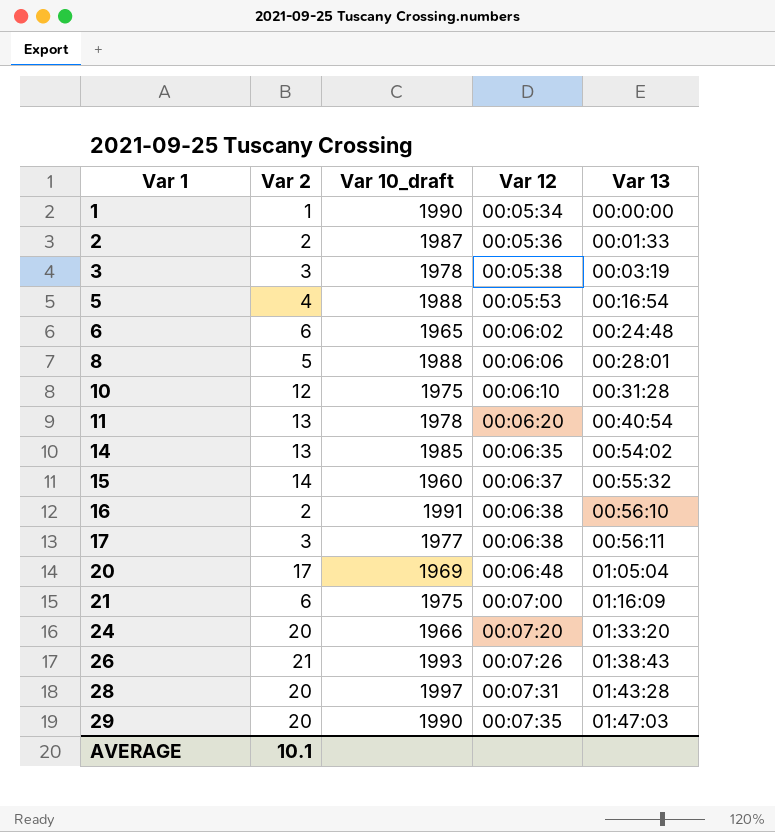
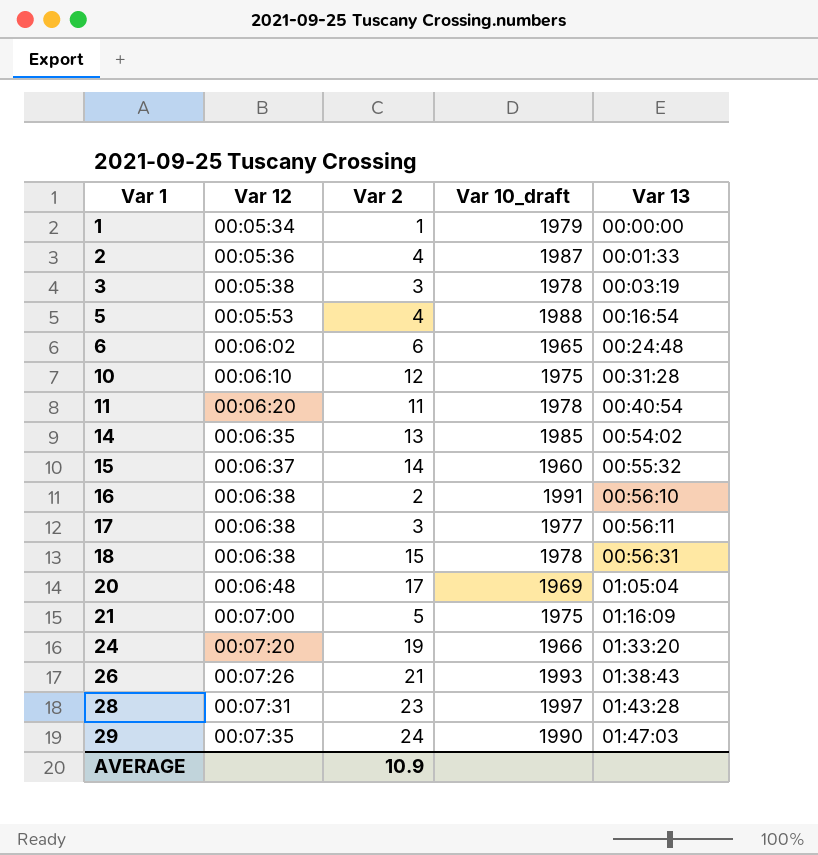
column Var 12 | position: 4 -> 2
row 8: 5 | 1988 | 00:06:06 | 00:28:01 -> none
1 | Var 10_draft: 1990 -> 1979
2 | Var 2: 2 -> 4
11 | Var 2: 13 -> 11
row 18: none -> 00:06:38 | 15 | 1978 | 00:56:31
21 | Var 2: 6 -> 5
24 | Var 2: 20 -> 19
28 | Var 2: 20 -> 23
29 | Var 2: 20 -> 24
AVERAGE | Var 2: 10.1 -> 10.9

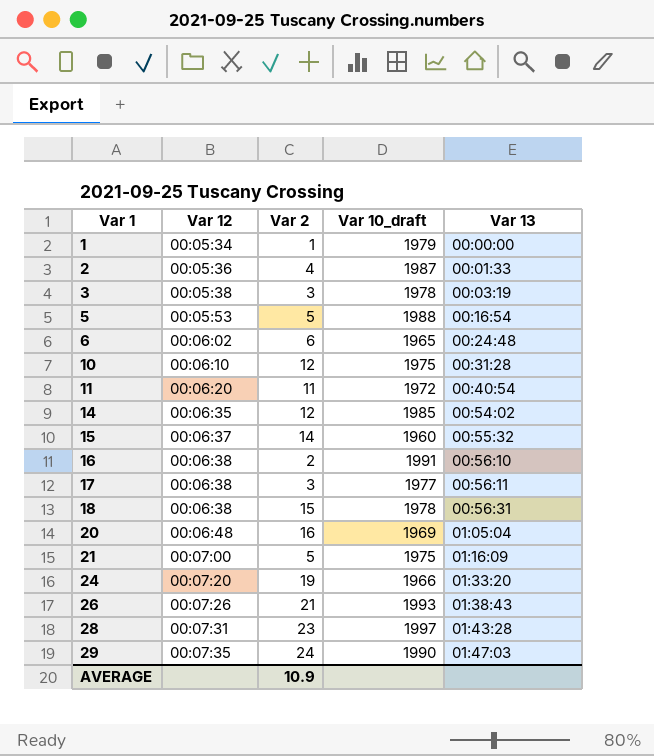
5 | Var 2: 4 -> 5
11 | Var 10_draft: 1978 -> 1972
14 | Var 2: 13 -> 12
20 | Var 2: 17 -> 16

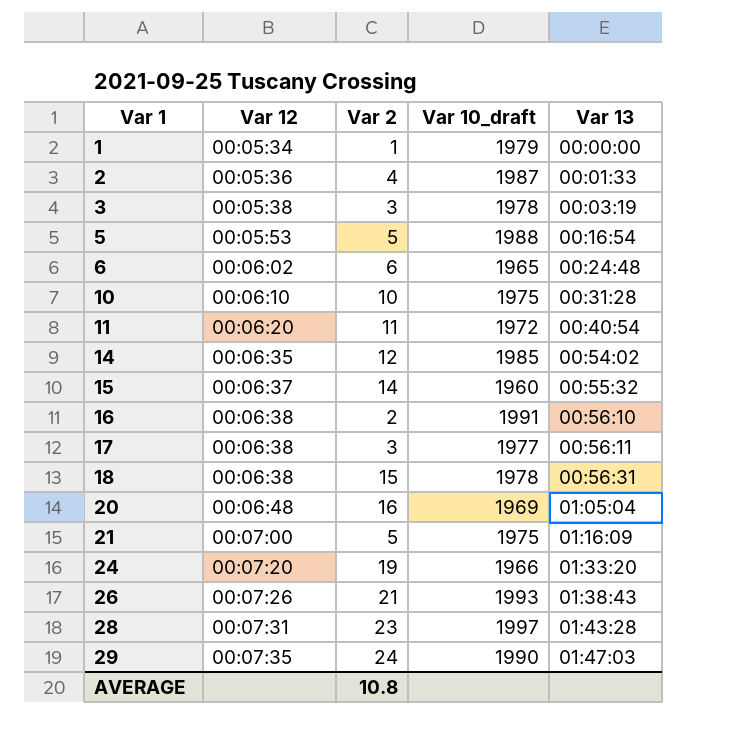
10 | Var 2: 12 -> 10
AVERAGE | Var 2: 10.9 -> 10.8

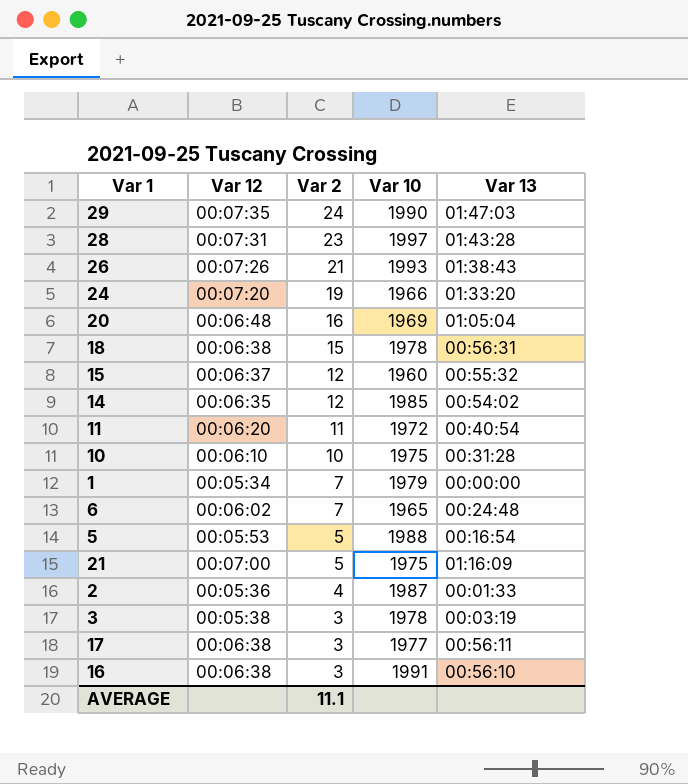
row order: Var 1 ascending -> Var 2 descending
column name: Var 10_draft -> Var 10
15 | Var 2: 14 -> 12
1 | Var 2: 1 -> 7
6 | Var 2: 6 -> 7
16 | Var 2: 2 -> 3
AVERAGE | Var 2: 10.8 -> 11.1

